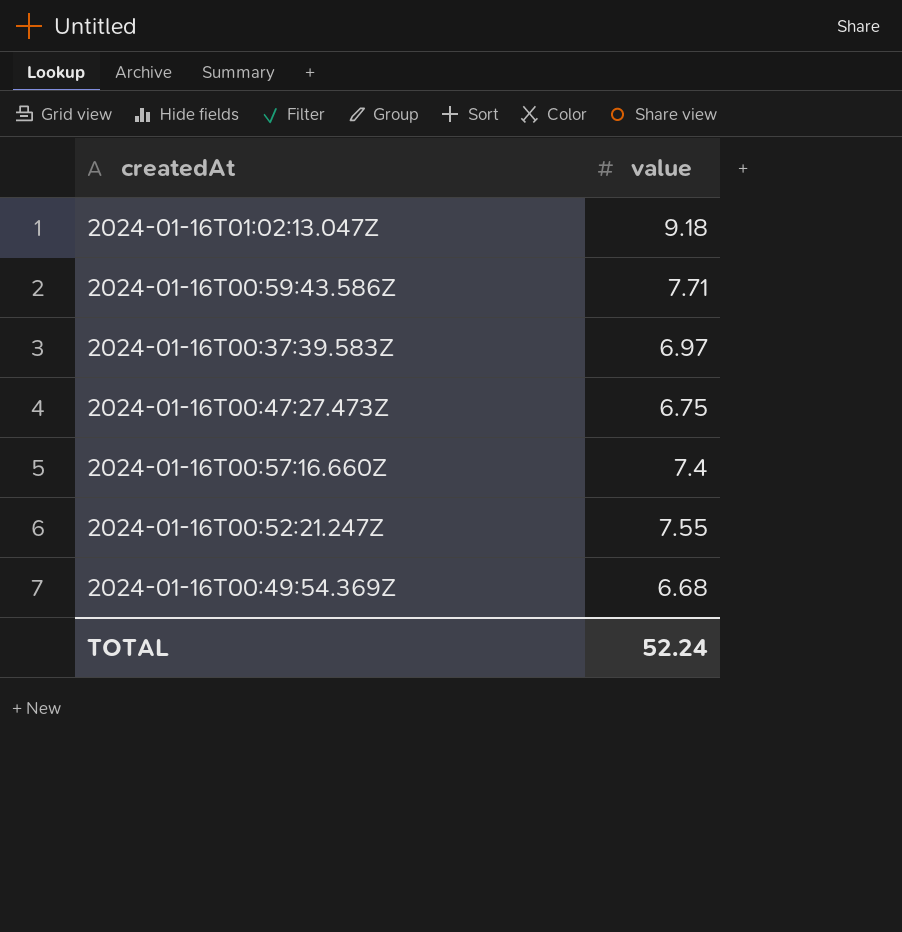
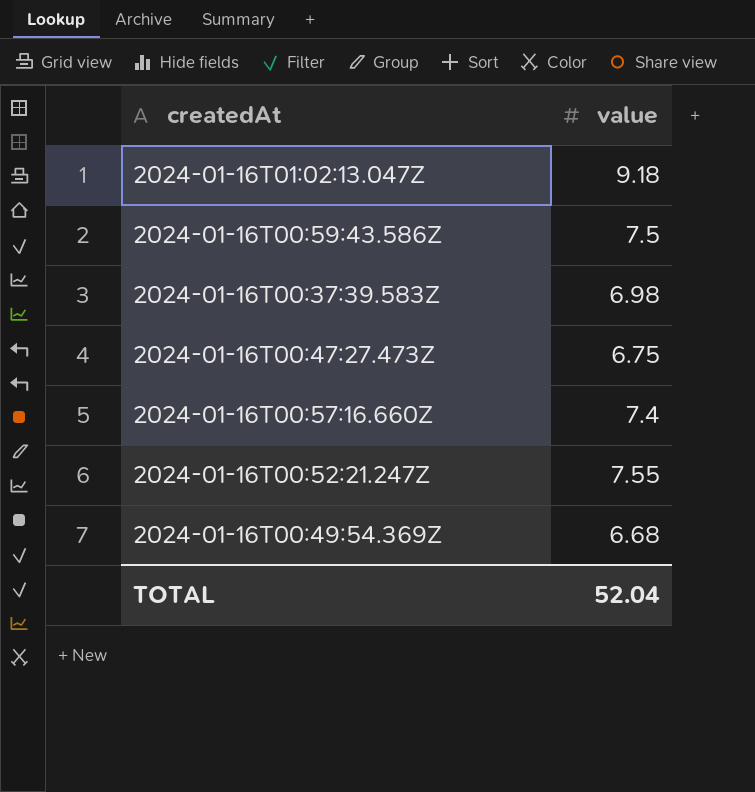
2024-01-16T00:59:43.586Z | value: 7.71 -> 7.5
2024-01-16T00:37:39.583Z | value: 6.97 -> 6.98
TOTAL | value: 52.24 -> 52.04

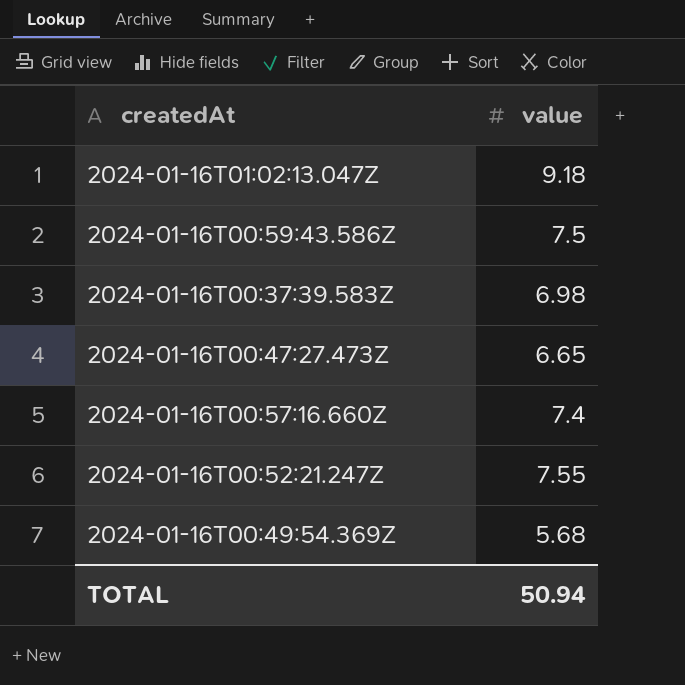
2024-01-16T00:47:27.473Z | value: 6.75 -> 6.65
2024-01-16T00:49:54.369Z | value: 6.68 -> 5.68
TOTAL | value: 52.04 -> 50.94

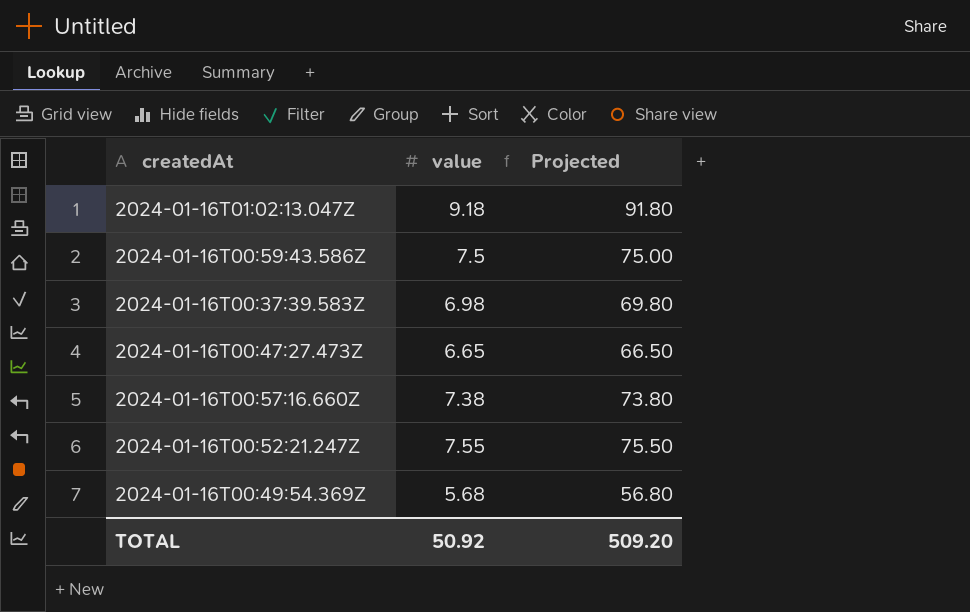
column Projected | formula: none -> [value] * 10
2024-01-16T00:57:16.660Z | value: 7.4 -> 7.38
TOTAL | value: 50.94 -> 50.92

